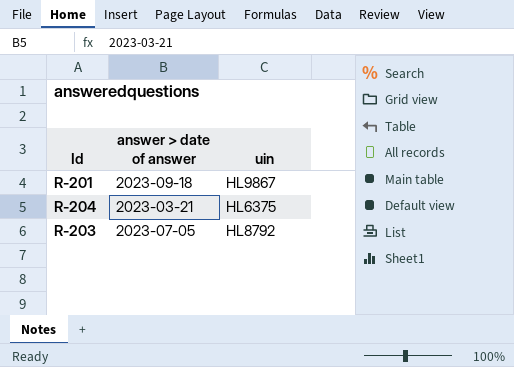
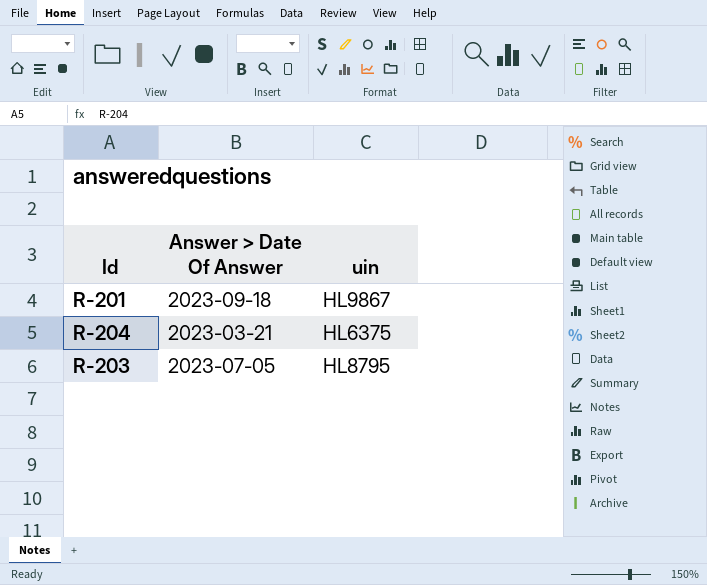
column name: answer > date of answer -> Answer > Date Of Answer
R-203 | uin: HL8792 -> HL8795

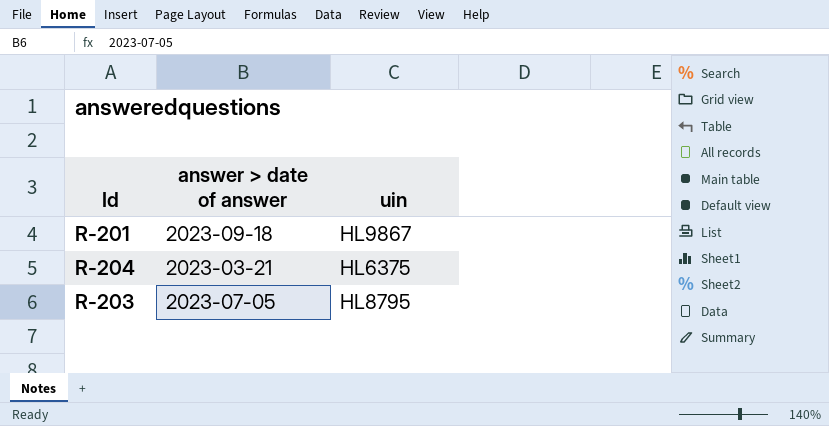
column name: Answer > Date Of Answer -> answer > date of answer

